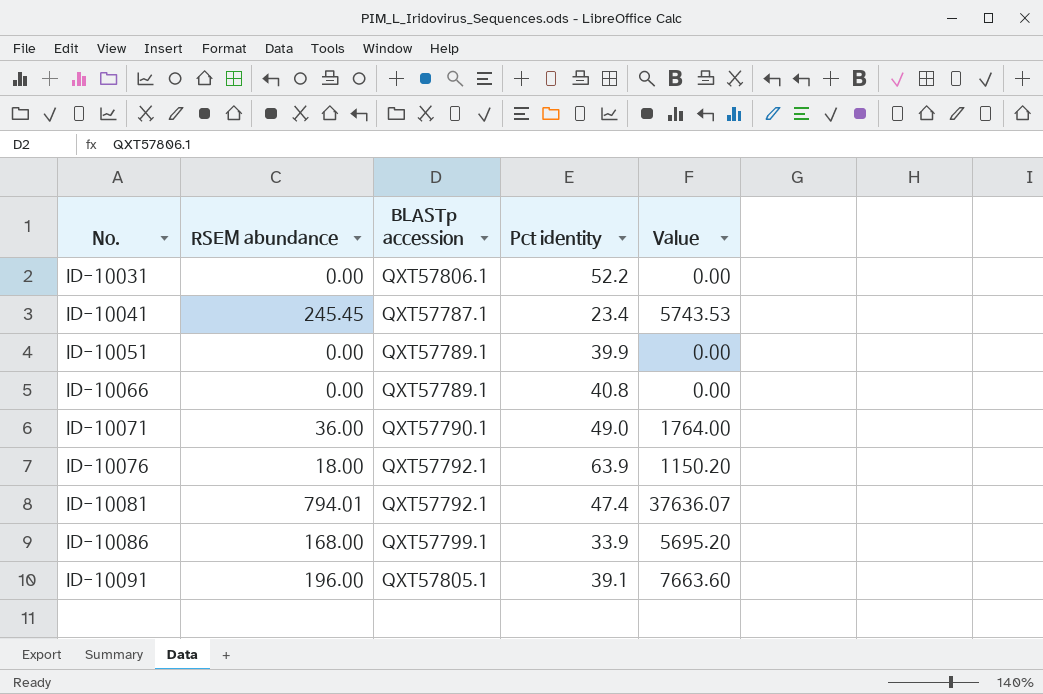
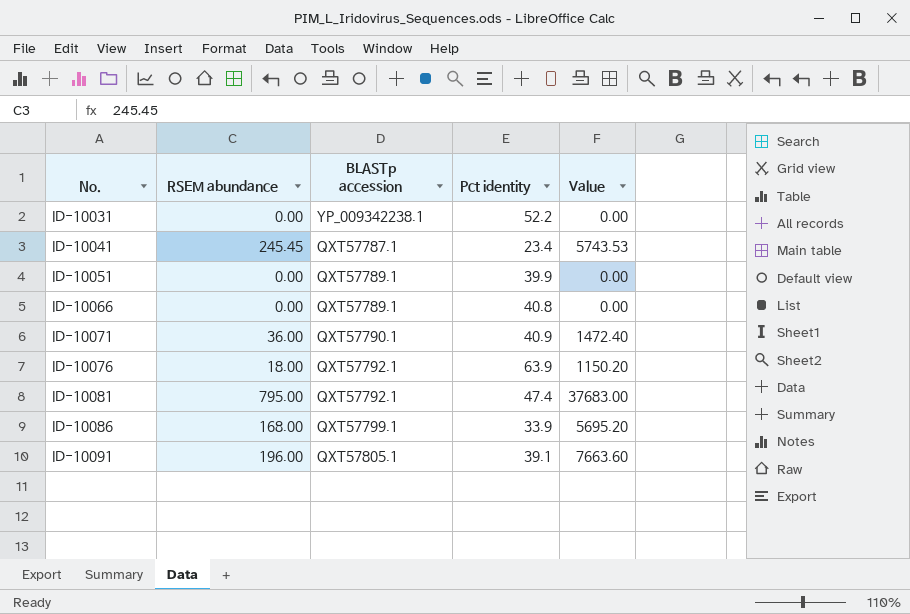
ID-10031 | BLASTp accession: QXT57806.1 -> YP_009342238.1
ID-10071 | Pct identity: 49.0 -> 40.9
ID-10071 | Value: 1764.00 -> 1472.40
ID-10081 | RSEM abundance: 794.01 -> 795.00
ID-10081 | Value: 37636.07 -> 37683.00

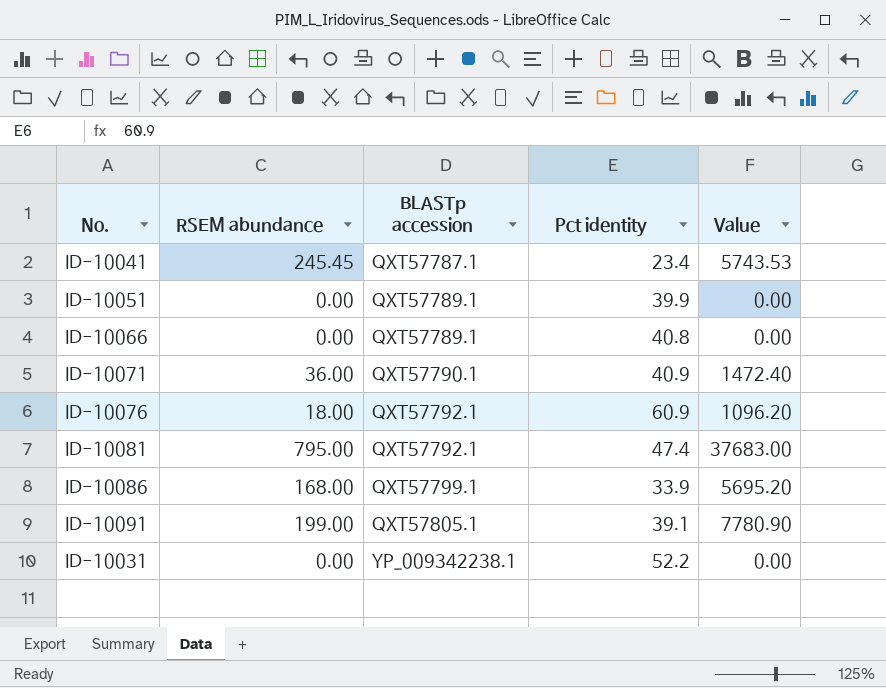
row order: No. ascending -> BLASTp accession ascending
ID-10076 | Pct identity: 63.9 -> 60.9
ID-10076 | Value: 1150.20 -> 1096.20
ID-10091 | RSEM abundance: 196.00 -> 199.00
ID-10091 | Value: 7663.60 -> 7780.90

